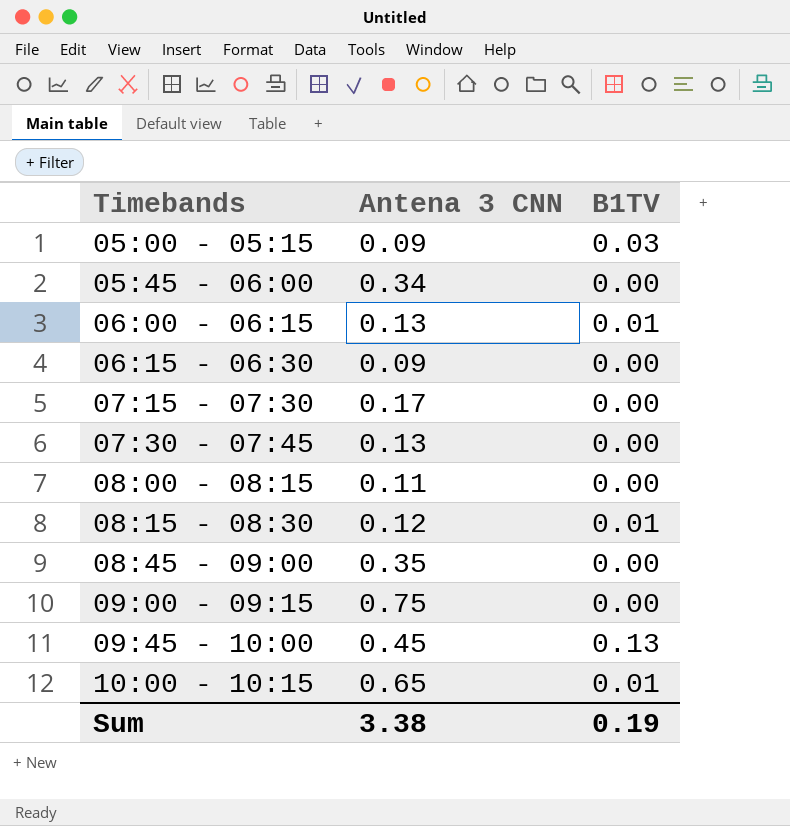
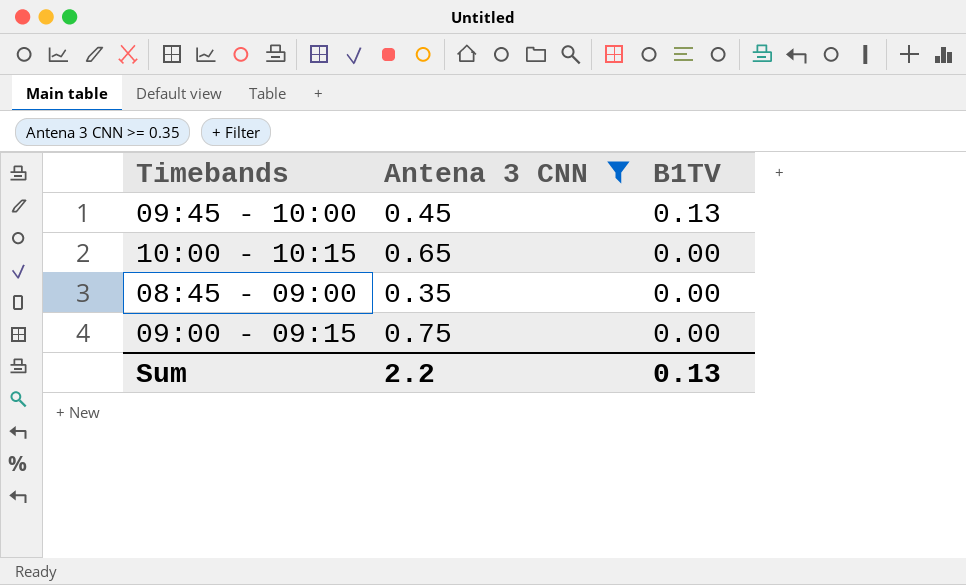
filter: none -> Antena 3 CNN >= 0.35
row order: Timebands ascending -> B1TV descending
10:00 - 10:15 | B1TV: 0.01 -> 0.00
Sum | Antena 3 CNN: 3.38 -> 2.2
Sum | B1TV: 0.19 -> 0.13

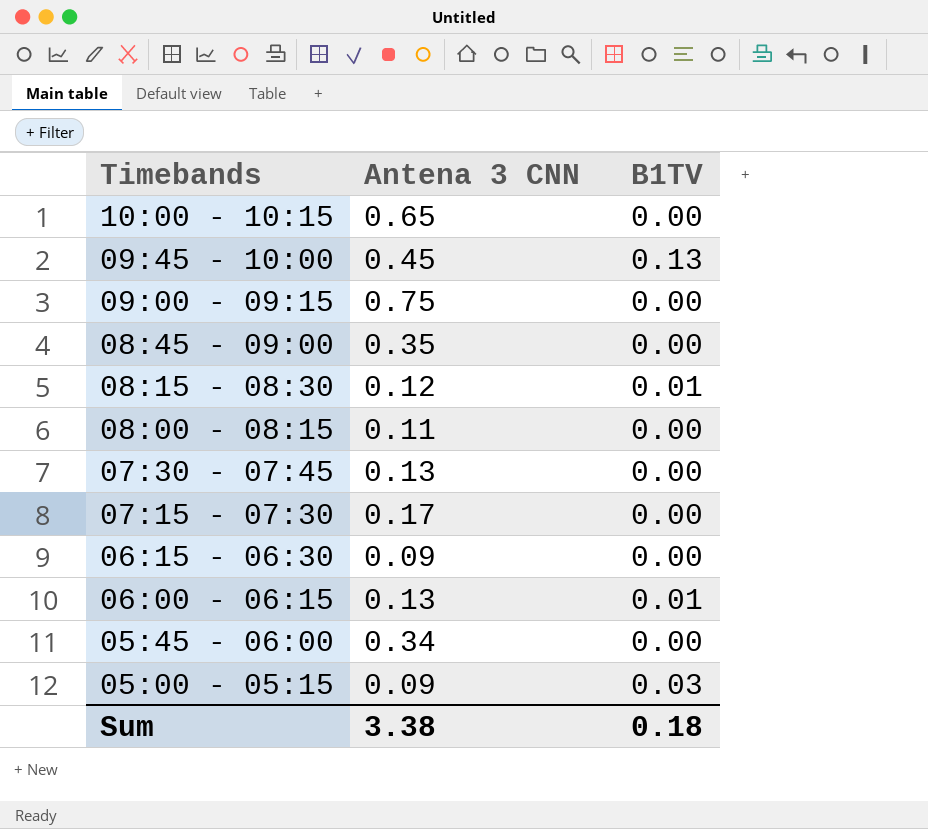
filter: Antena 3 CNN >= 0.35 -> none
row order: B1TV descending -> Timebands descending
Sum | Antena 3 CNN: 2.2 -> 3.38
Sum | B1TV: 0.13 -> 0.18

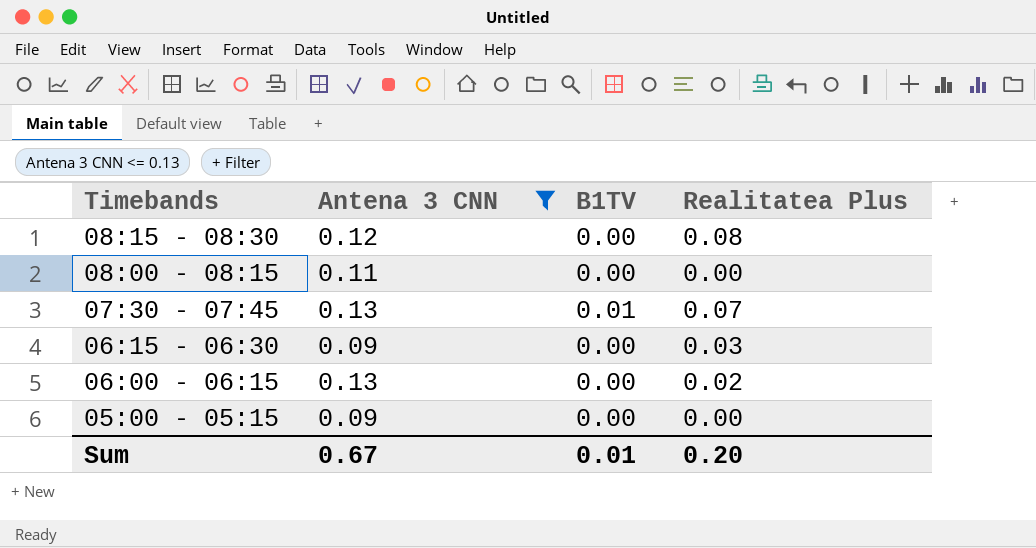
filter: none -> Antena 3 CNN <= 0.13
column Realitatea Plus | position: none -> 4
08:15 - 08:30 | B1TV: 0.01 -> 0.00
07:30 - 07:45 | B1TV: 0.00 -> 0.01
06:00 - 06:15 | B1TV: 0.01 -> 0.00
05:00 - 05:15 | B1TV: 0.03 -> 0.00
Sum | Antena 3 CNN: 3.38 -> 0.67
Sum | B1TV: 0.18 -> 0.01

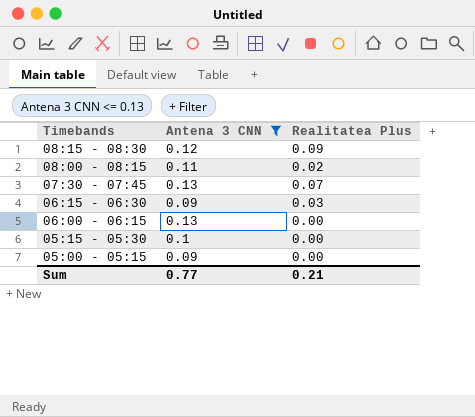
column B1TV | position: 3 -> none
08:15 - 08:30 | Realitatea Plus: 0.08 -> 0.09
08:00 - 08:15 | Realitatea Plus: 0.00 -> 0.02
06:00 - 06:15 | Realitatea Plus: 0.02 -> 0.00
row 05:15 - 05:30: none -> 0.1 | 0.00
Sum | Antena 3 CNN: 0.67 -> 0.77
Sum | Realitatea Plus: 0.20 -> 0.21

